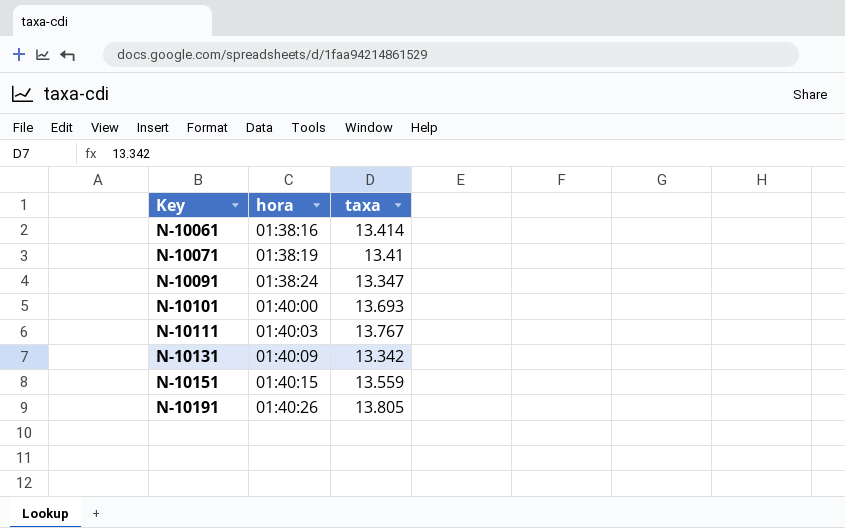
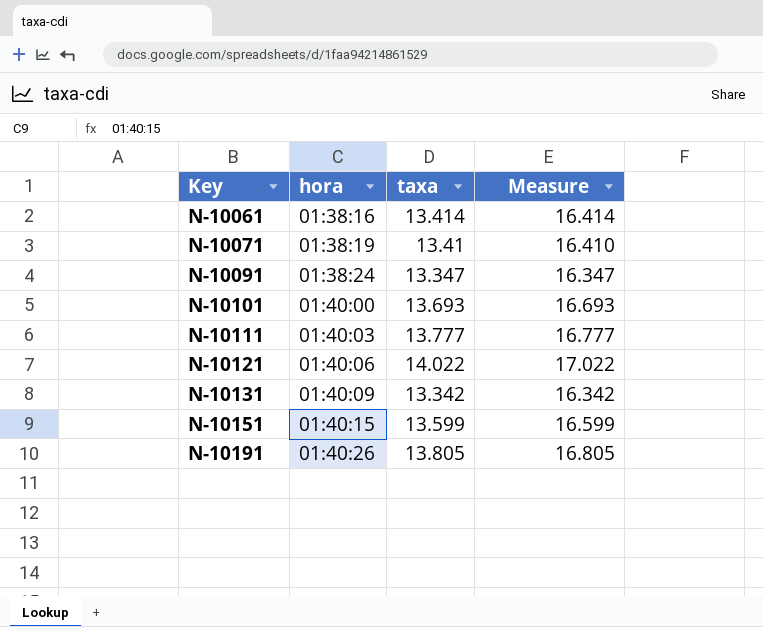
column Measure | formula: none -> [taxa] + 3
N-10111 | taxa: 13.767 -> 13.777
row N-10121: none -> 01:40:06 | 14.022 | 17.022
N-10151 | taxa: 13.559 -> 13.599

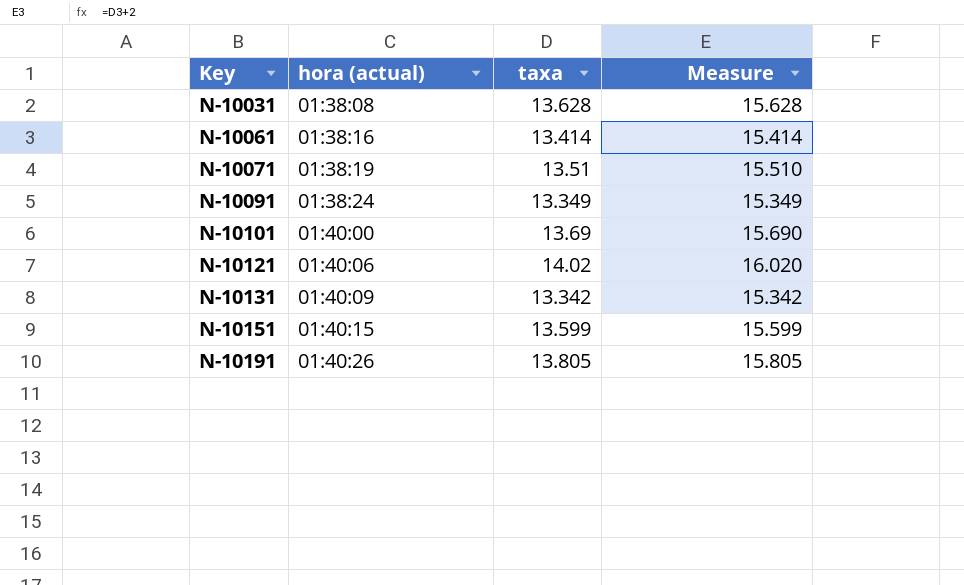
column name: hora -> hora (actual)
column Measure | formula: [taxa] + 3 -> [taxa] + 2
row N-10111: 01:40:03 | 13.777 | 16.777 -> none
row N-10031: none -> 01:38:08 | 13.628 | 15.628
N-10071 | taxa: 13.41 -> 13.51
N-10091 | taxa: 13.347 -> 13.349
N-10101 | taxa: 13.693 -> 13.69
N-10121 | taxa: 14.022 -> 14.02

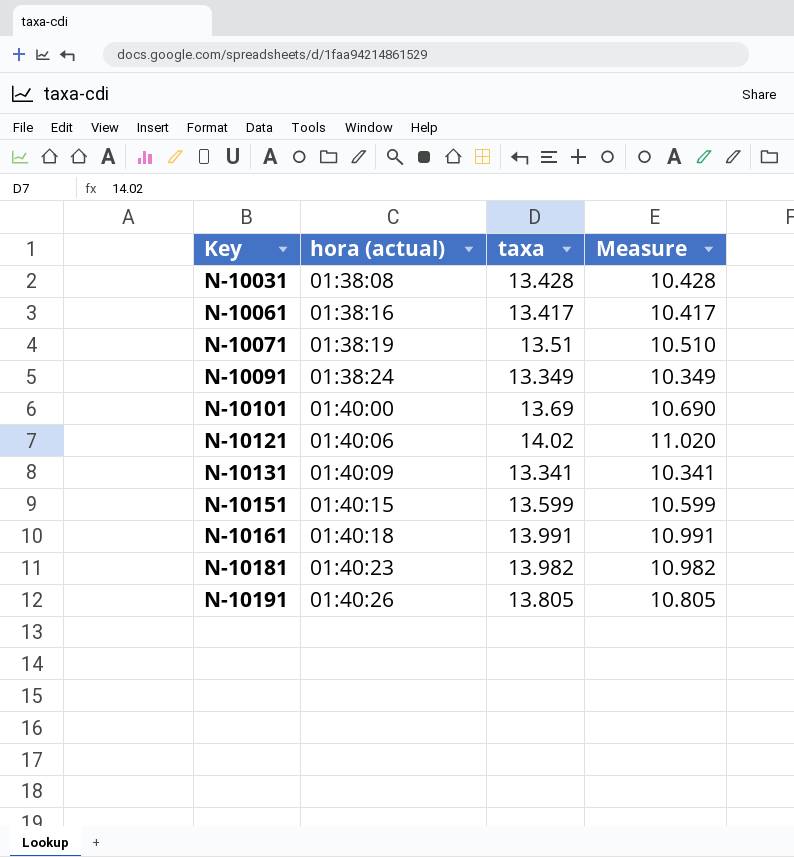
column Measure | formula: [taxa] + 2 -> [taxa] - 3
N-10031 | taxa: 13.628 -> 13.428
N-10061 | taxa: 13.414 -> 13.417
N-10131 | taxa: 13.342 -> 13.341
row N-10161: none -> 01:40:18 | 13.991 | 10.991
row N-10181: none -> 01:40:23 | 13.982 | 10.982

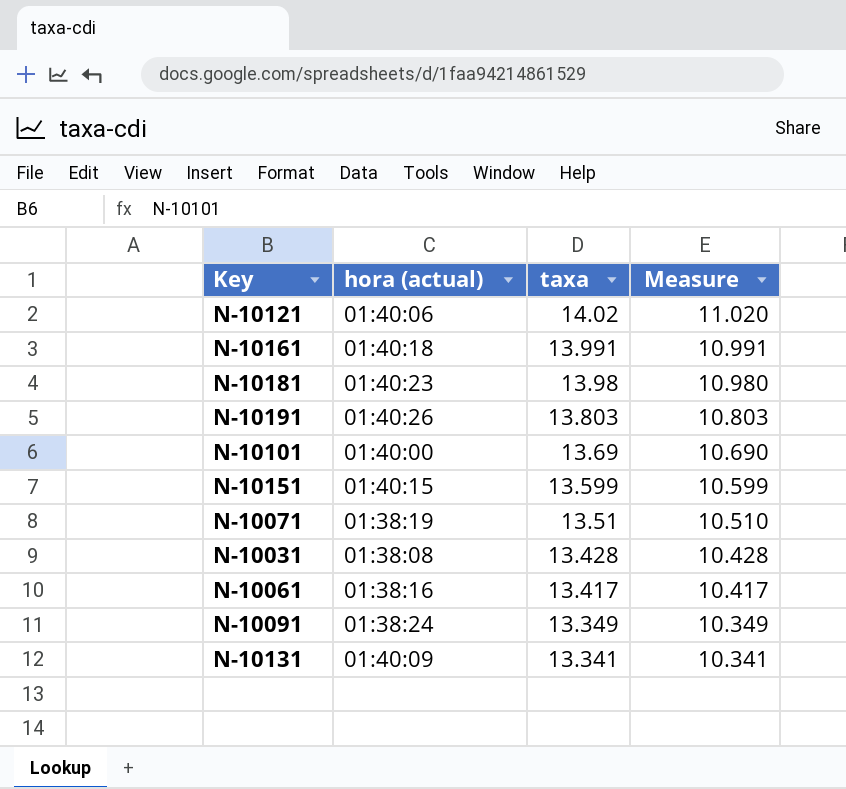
row order: Key ascending -> taxa descending
N-10181 | taxa: 13.982 -> 13.98
N-10181 | Measure: 10.982 -> 10.980
N-10191 | taxa: 13.805 -> 13.803
N-10191 | Measure: 10.805 -> 10.803

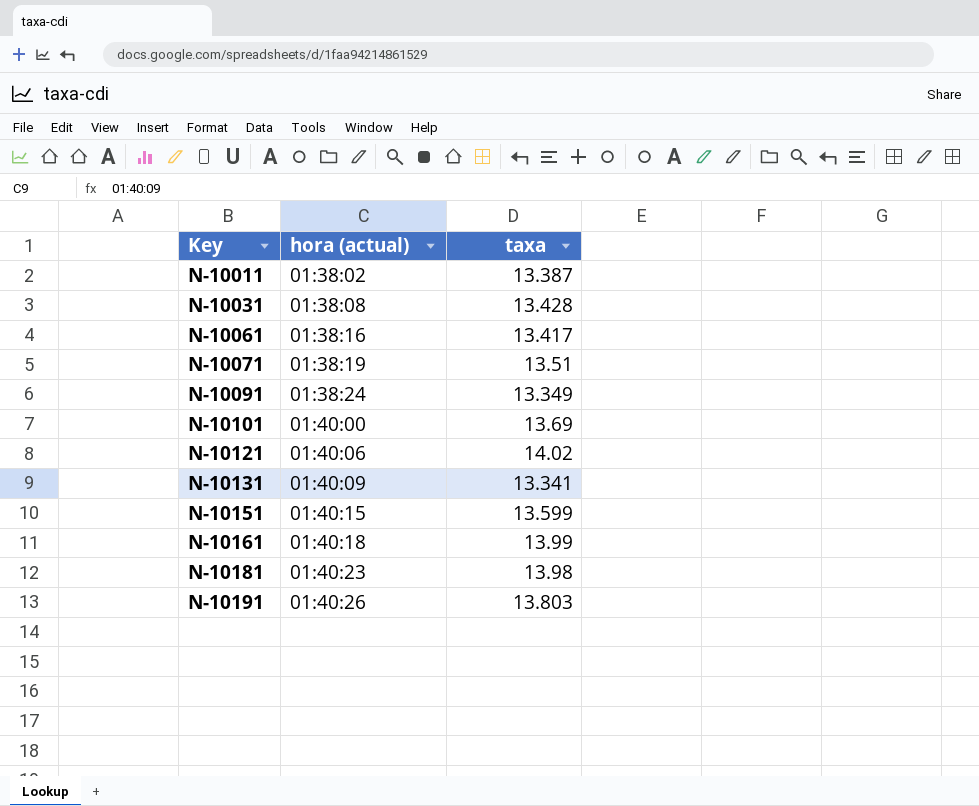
row order: taxa descending -> Key ascending
column Measure | formula: [taxa] - 3 -> none
row N-10011: none -> 01:38:02 | 13.387
N-10161 | taxa: 13.991 -> 13.99

